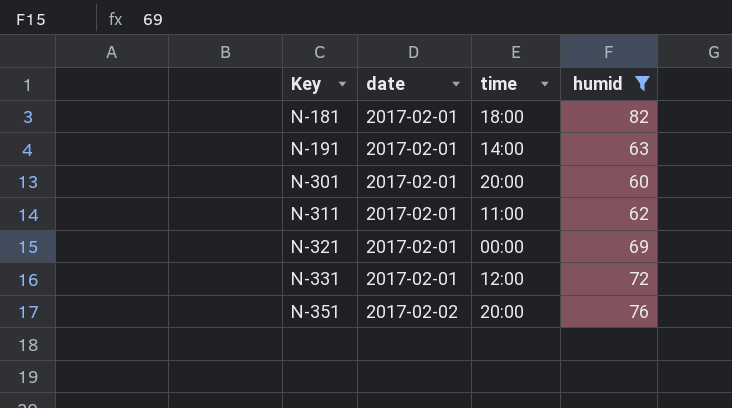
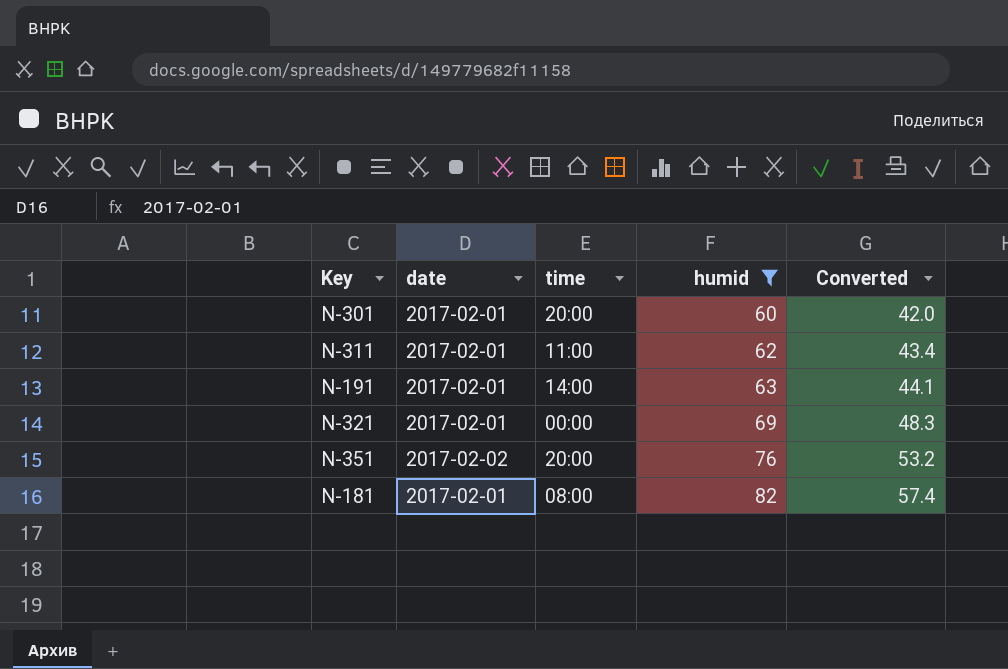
row order: Key ascending -> humid ascending
column Converted | formula: none -> [humid] * 0.7
row N-331: 2017-02-01 | 12:00 | 72 -> none
N-181 | time: 18:00 -> 08:00

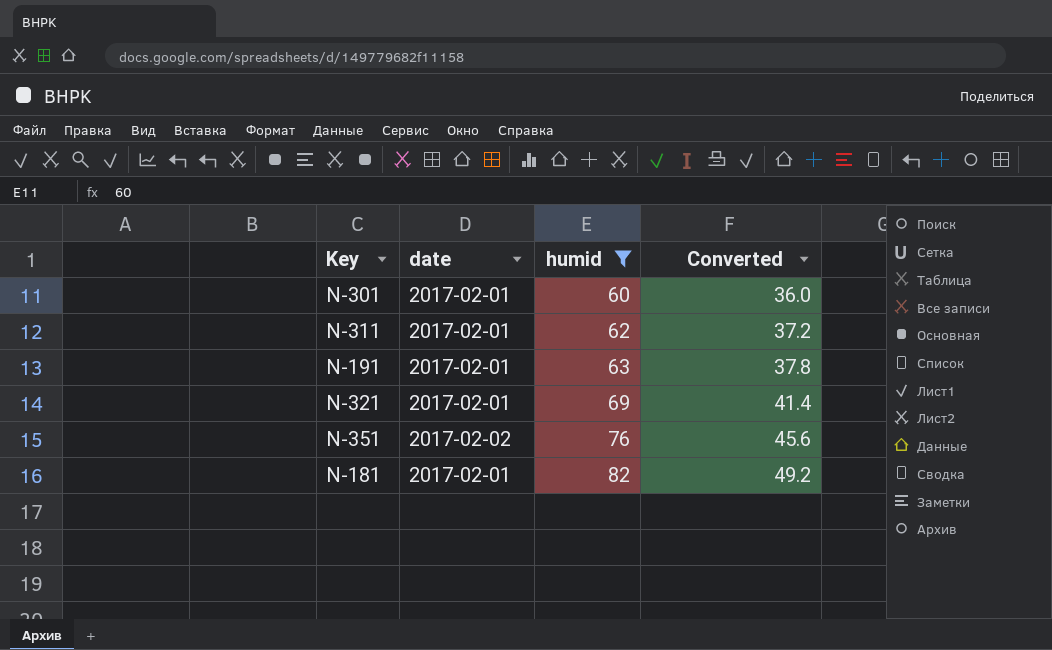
column time | position: 3 -> none
column Converted | formula: [humid] * 0.7 -> [humid] * 0.6

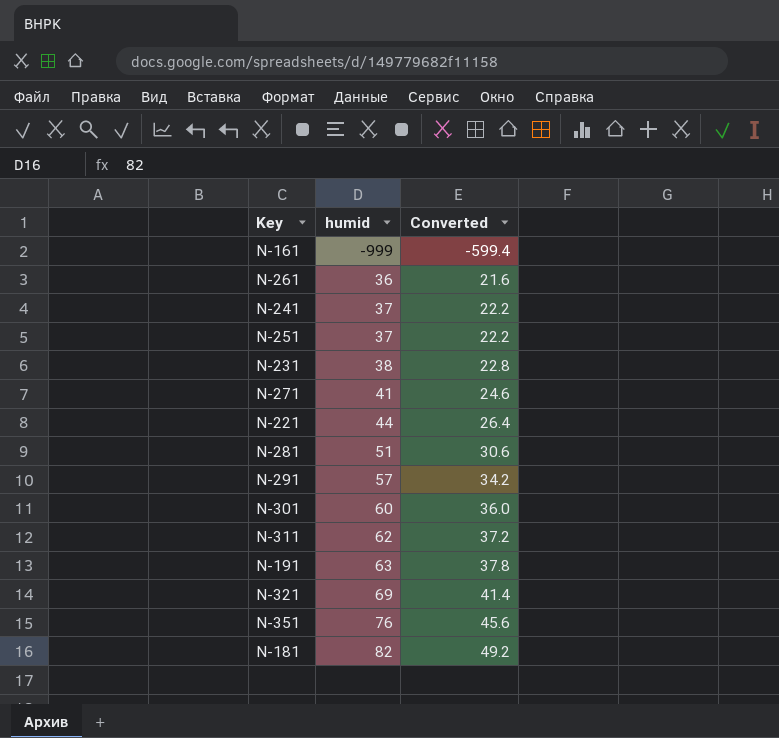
filter: humid >= 60 -> none
column date | position: 2 -> none

